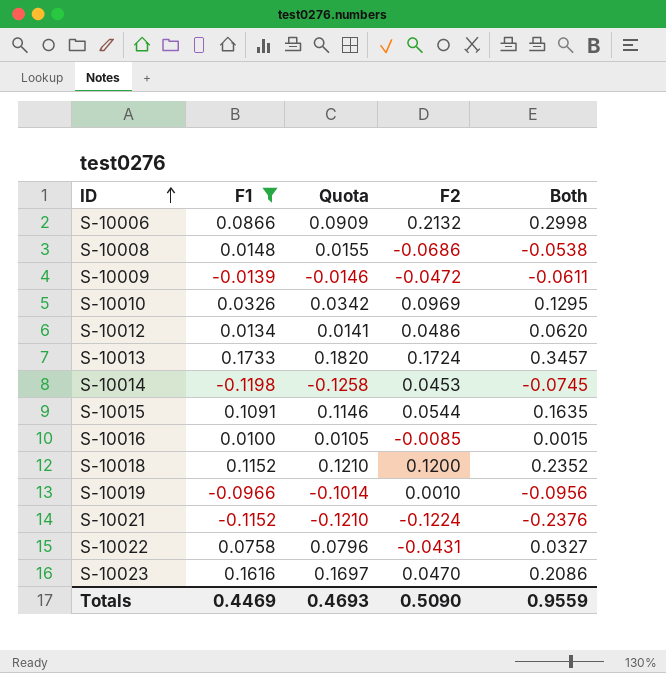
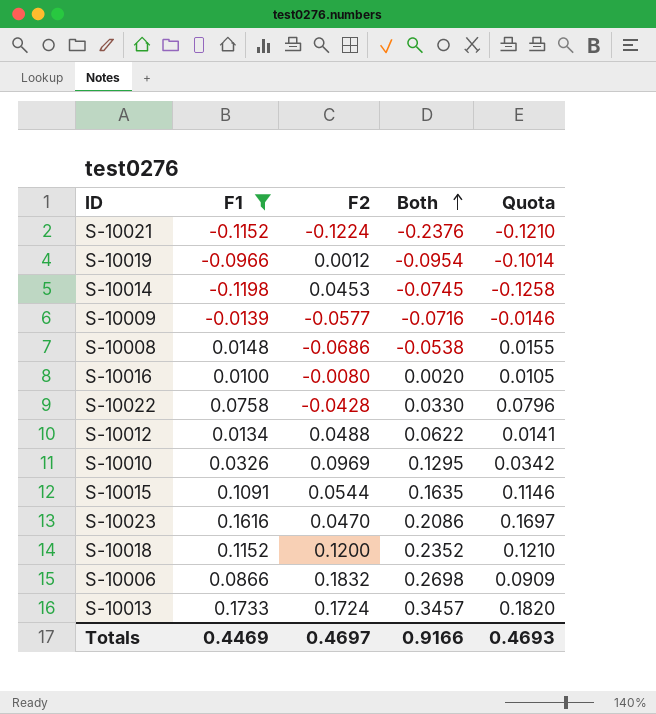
row order: ID ascending -> Both ascending
column Quota | position: 3 -> 5
S-10019 | F2: 0.0010 -> 0.0012
S-10019 | Both: -0.0956 -> -0.0954
S-10009 | F2: -0.0472 -> -0.0577
S-10009 | Both: -0.0611 -> -0.0716
S-10016 | F2: -0.0085 -> -0.0080
S-10016 | Both: 0.0015 -> 0.0020
S-10022 | F2: -0.0431 -> -0.0428
S-10022 | Both: 0.0327 -> 0.0330
S-10012 | F2: 0.0486 -> 0.0488
S-10012 | Both: 0.0620 -> 0.0622
S-10006 | F2: 0.2132 -> 0.1832
S-10006 | Both: 0.2998 -> 0.2698
Totals | F2: 0.5090 -> 0.4697
Totals | Both: 0.9559 -> 0.9166

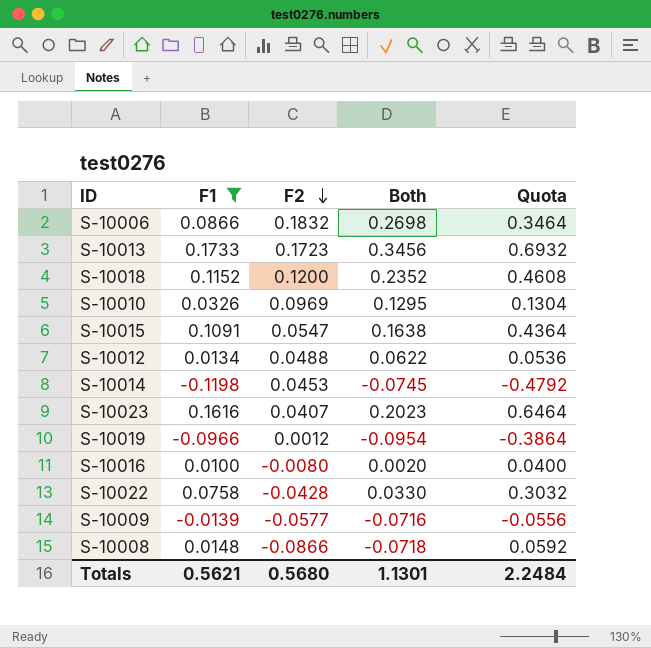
row order: Both ascending -> F2 descending
column Quota | formula: [F1] * 1.05 -> [F1] * 4
row S-10021: -0.1152 | -0.1224 | -0.2376 | -0.1210 -> none
S-10013 | F2: 0.1724 -> 0.1723
S-10013 | Both: 0.3457 -> 0.3456
S-10015 | F2: 0.0544 -> 0.0547
S-10015 | Both: 0.1635 -> 0.1638
S-10023 | F2: 0.0470 -> 0.0407
S-10023 | Both: 0.2086 -> 0.2023
S-10008 | F2: -0.0686 -> -0.0866
S-10008 | Both: -0.0538 -> -0.0718
Totals | F1: 0.4469 -> 0.5621
Totals | F2: 0.4697 -> 0.5680
Totals | Both: 0.9166 -> 1.1301
Totals | Quota: 0.4693 -> 2.2484

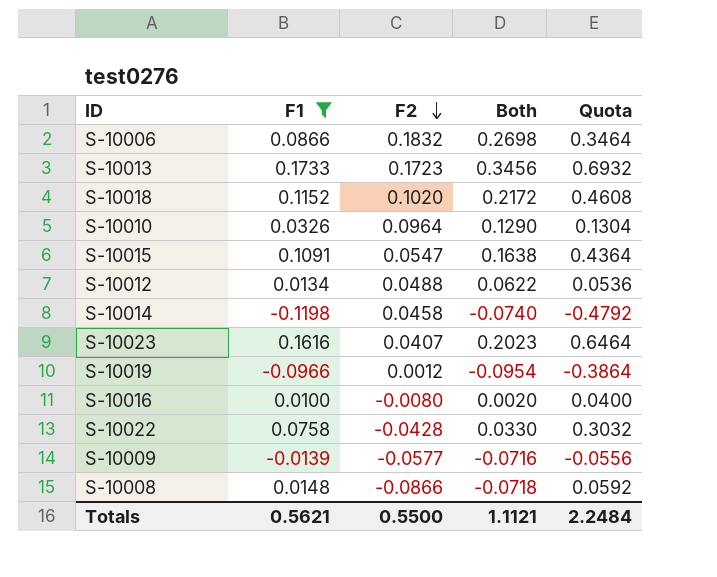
S-10018 | F2: 0.1200 -> 0.1020
S-10018 | Both: 0.2352 -> 0.2172
S-10010 | F2: 0.0969 -> 0.0964
S-10010 | Both: 0.1295 -> 0.1290
S-10014 | F2: 0.0453 -> 0.0458
S-10014 | Both: -0.0745 -> -0.0740
Totals | F2: 0.5680 -> 0.5500
Totals | Both: 1.1301 -> 1.1121

